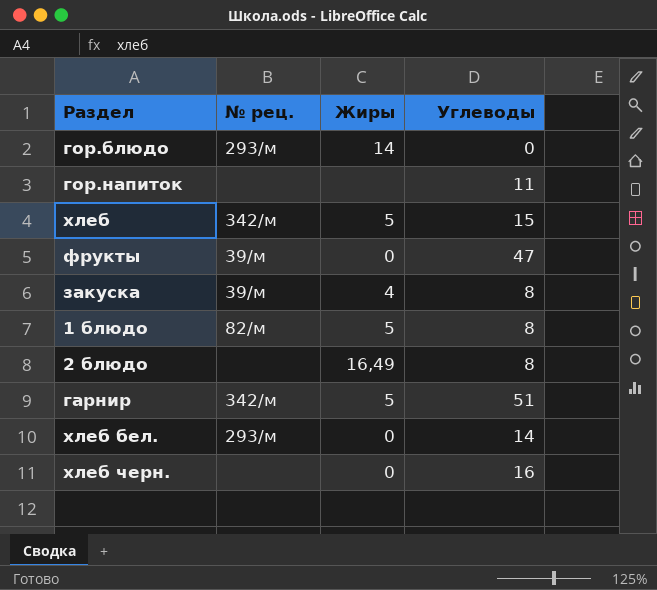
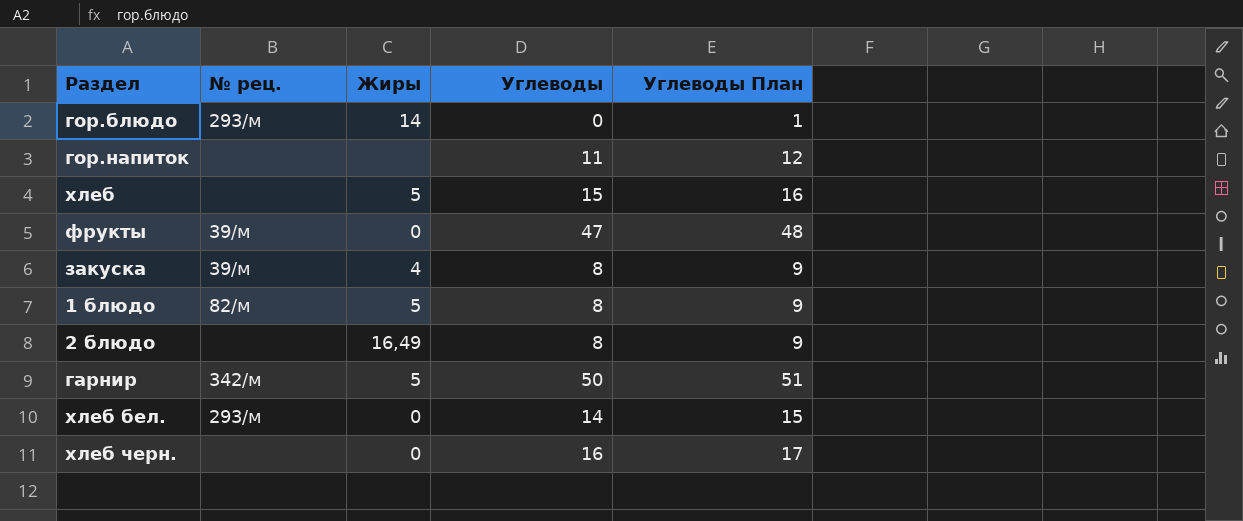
column Углеводы План | formula: none -> [Углеводы] + 1
хлеб | № рец.: 342/м -> none
гарнир | Углеводы: 51 -> 50

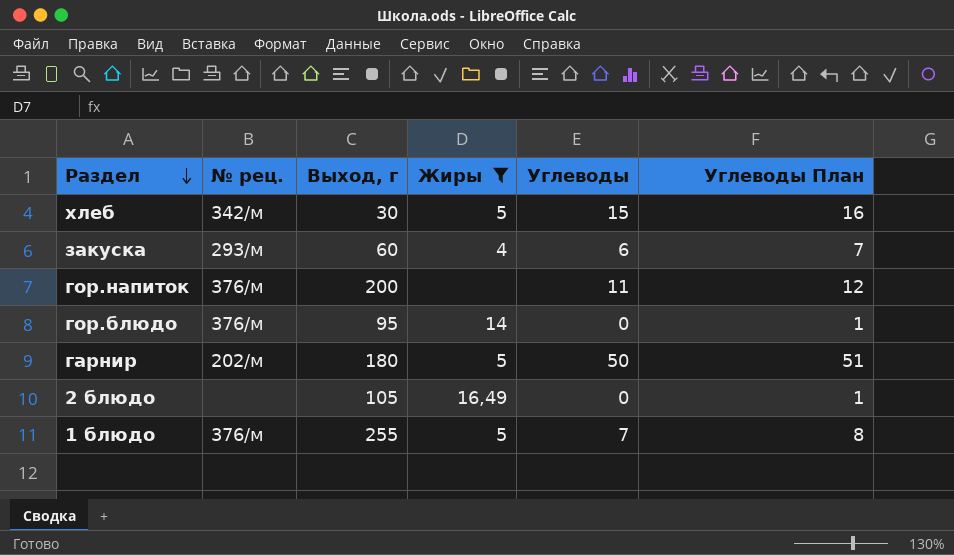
filter: none -> Жиры != 0
row order: none -> Раздел descending
column Выход, г | position: none -> 3
хлеб | № рец.: none -> 342/м
закуска | № рец.: 39/м -> 293/м
закуска | Углеводы: 8 -> 6
закуска | Углеводы План: 9 -> 7
гор.напиток | № рец.: none -> 376/м
гор.блюдо | № рец.: 293/м -> 376/м
гарнир | № рец.: 342/м -> 202/м
2 блюдо | Углеводы: 8 -> 0
2 блюдо | Углеводы План: 9 -> 1
1 блюдо | № рец.: 82/м -> 376/м
1 блюдо | Углеводы: 8 -> 7
1 блюдо | Углеводы План: 9 -> 8

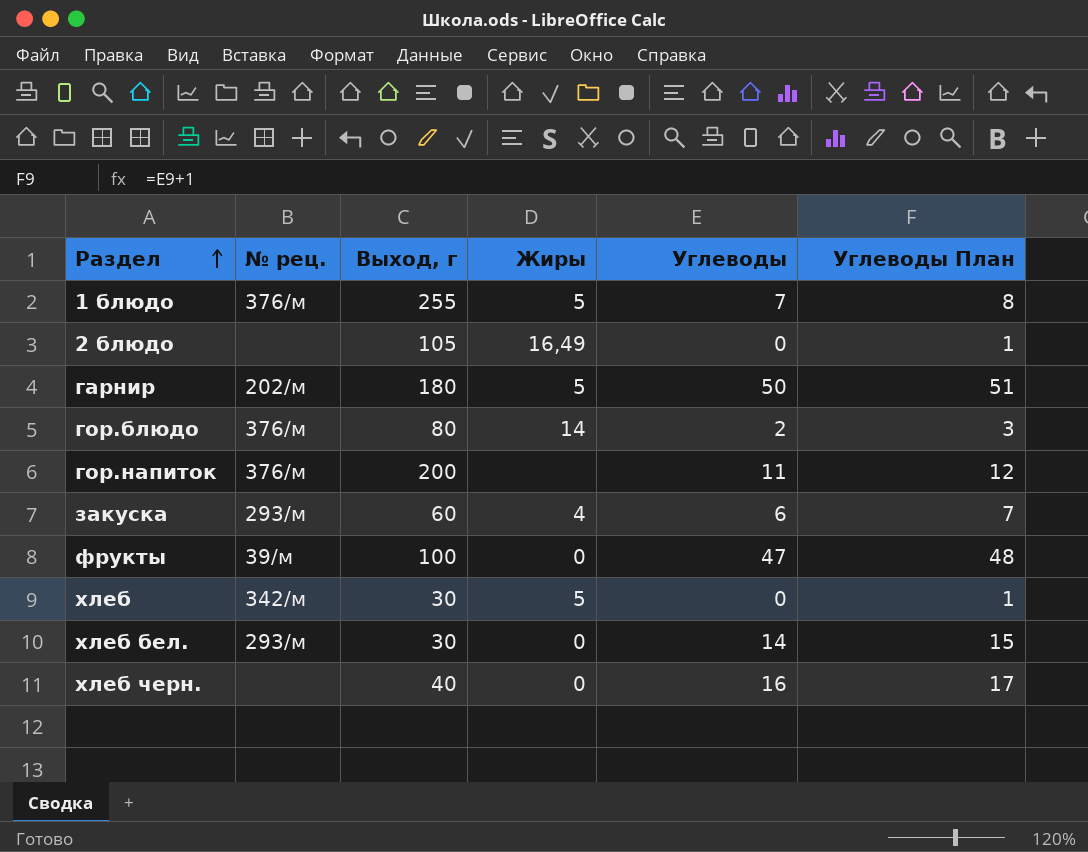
filter: Жиры != 0 -> none
row order: Раздел descending -> Раздел ascending
гор.блюдо | Выход, г: 95 -> 80
гор.блюдо | Углеводы: 0 -> 2
гор.блюдо | Углеводы План: 1 -> 3
хлеб | Углеводы: 15 -> 0
хлеб | Углеводы План: 16 -> 1

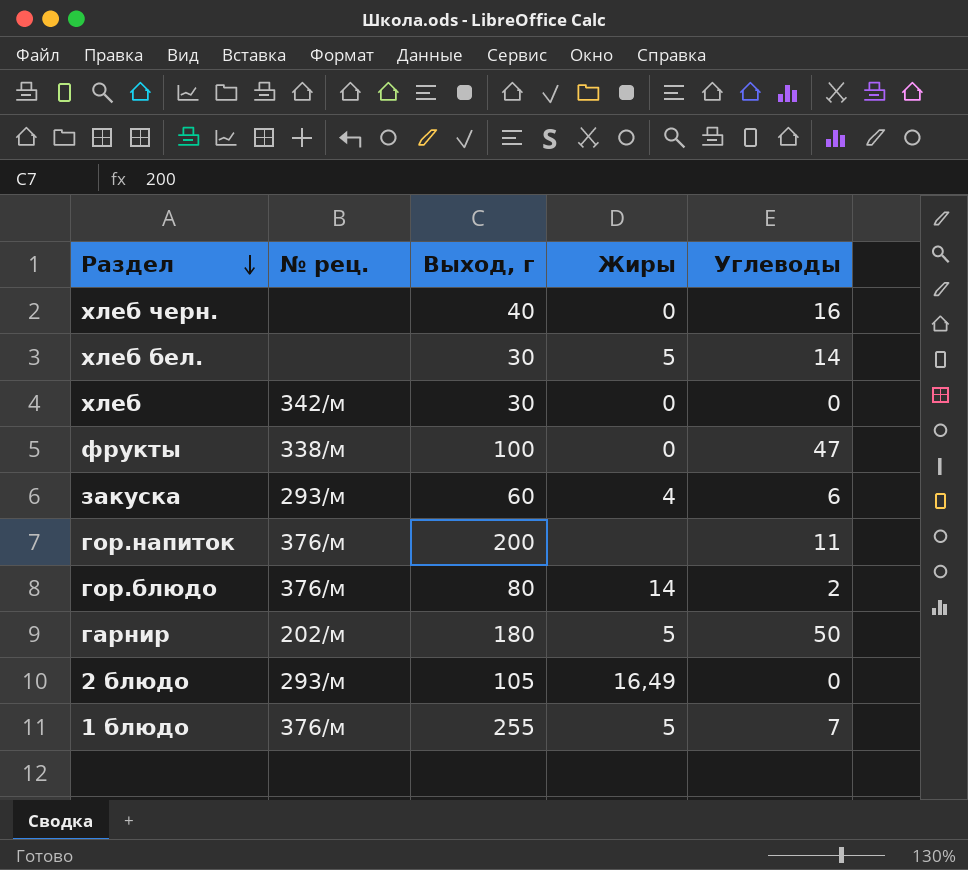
row order: Раздел ascending -> Раздел descending
column Углеводы План | formula: [Углеводы] + 1 -> none
хлеб бел. | № рец.: 293/м -> none
хлеб бел. | Жиры: 0 -> 5
хлеб | Жиры: 5 -> 0
фрукты | № рец.: 39/м -> 338/м
2 блюдо | № рец.: none -> 293/м

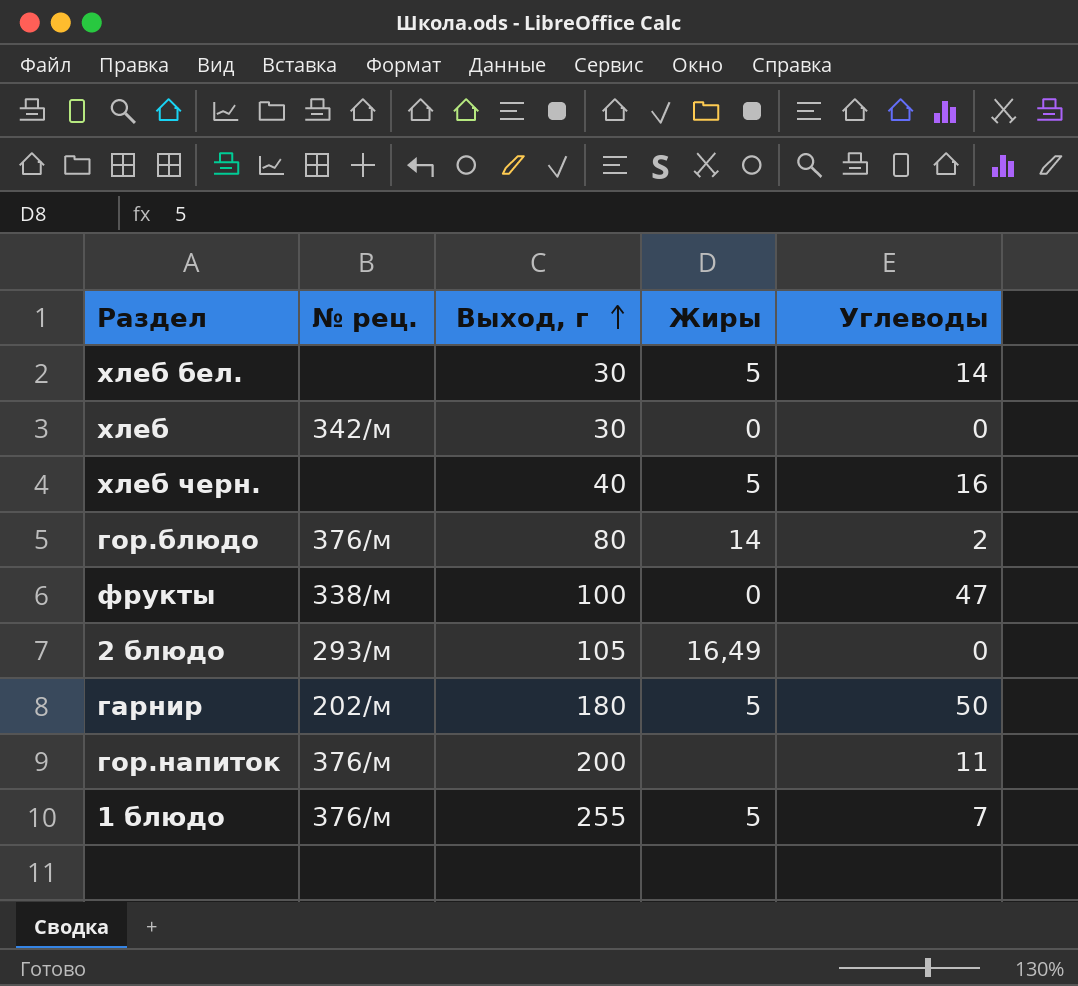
row order: Раздел descending -> Выход, г ascending
row закуска: 293/м | 60 | 4 | 6 -> none
хлеб черн. | Жиры: 0 -> 5

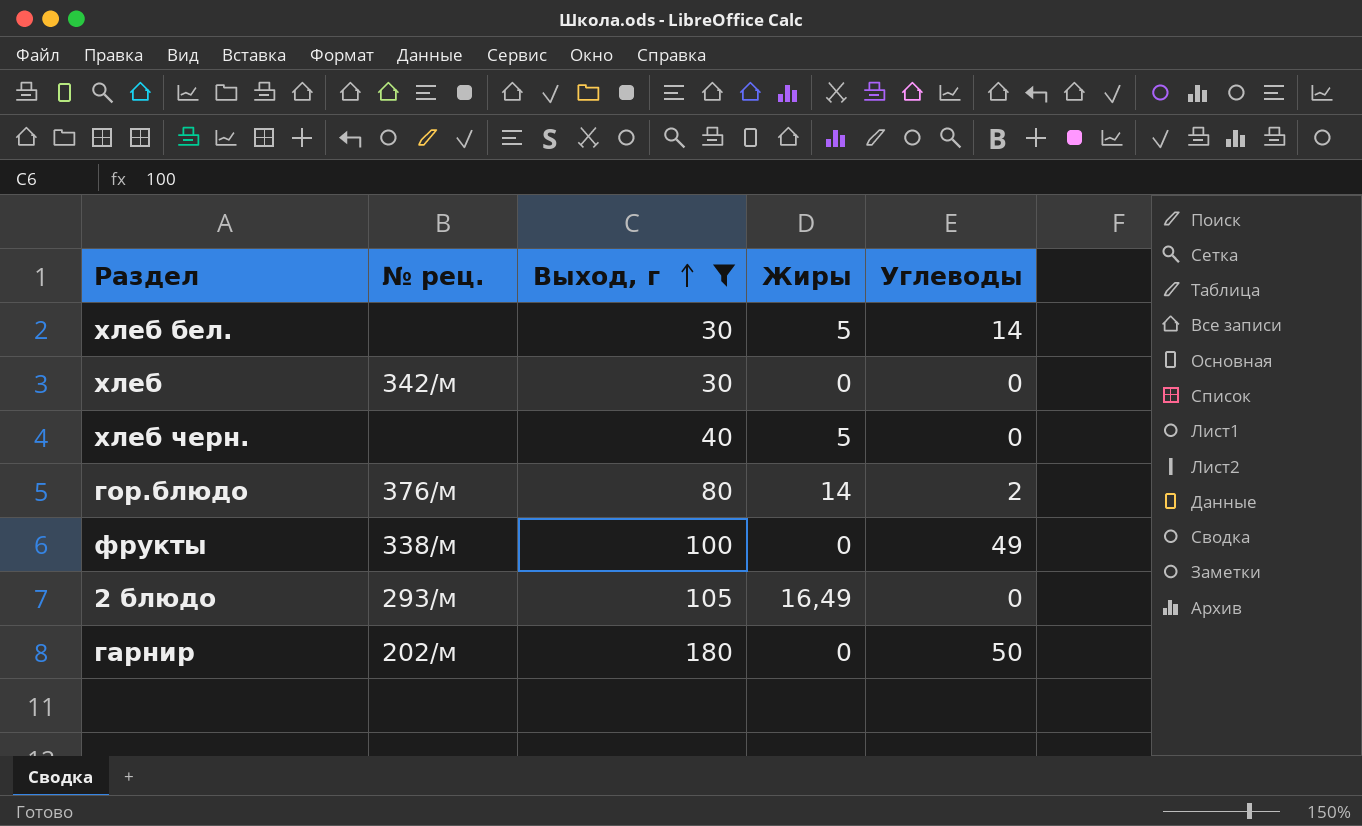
filter: none -> Выход, г <= 180
хлеб черн. | Углеводы: 16 -> 0
фрукты | Углеводы: 47 -> 49
гарнир | Жиры: 5 -> 0

